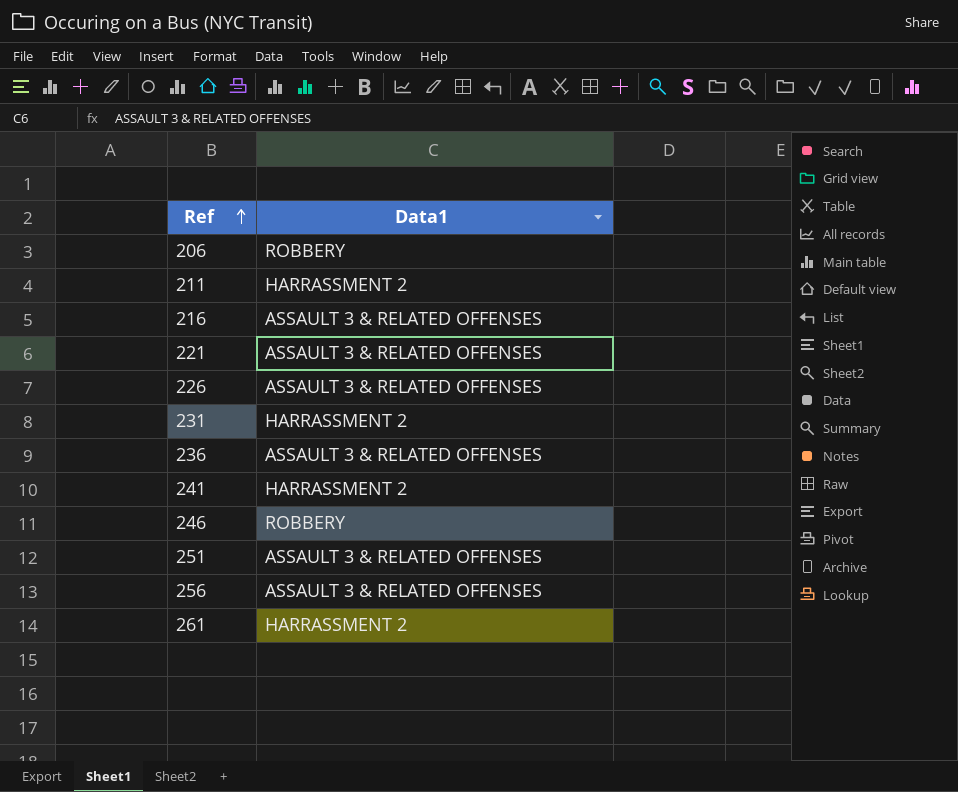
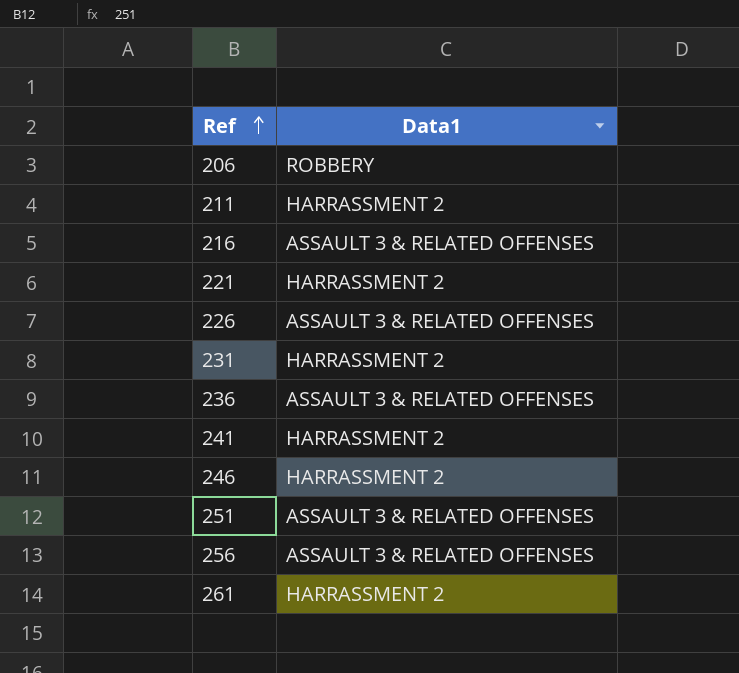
221 | Data1: ASSAULT 3 & RELATED OFFENSES -> HARRASSMENT 2
246 | Data1: ROBBERY -> HARRASSMENT 2

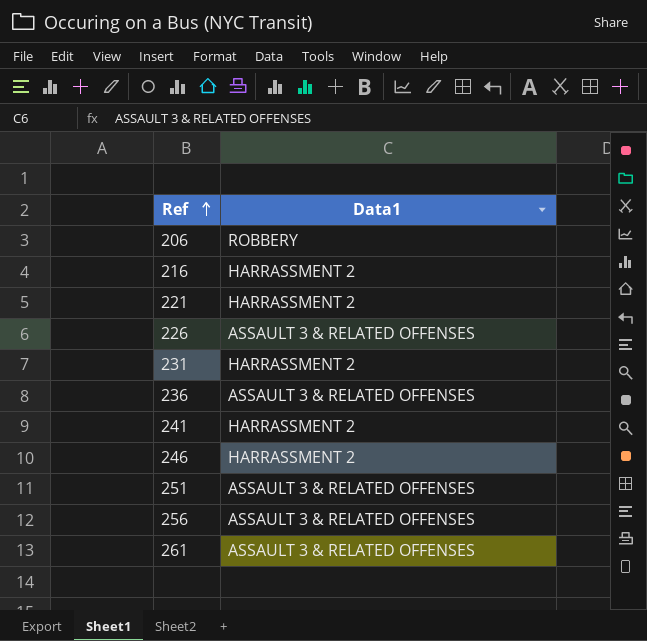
row 211: HARRASSMENT 2 -> none
216 | Data1: ASSAULT 3 & RELATED OFFENSES -> HARRASSMENT 2
261 | Data1: HARRASSMENT 2 -> ASSAULT 3 & RELATED OFFENSES

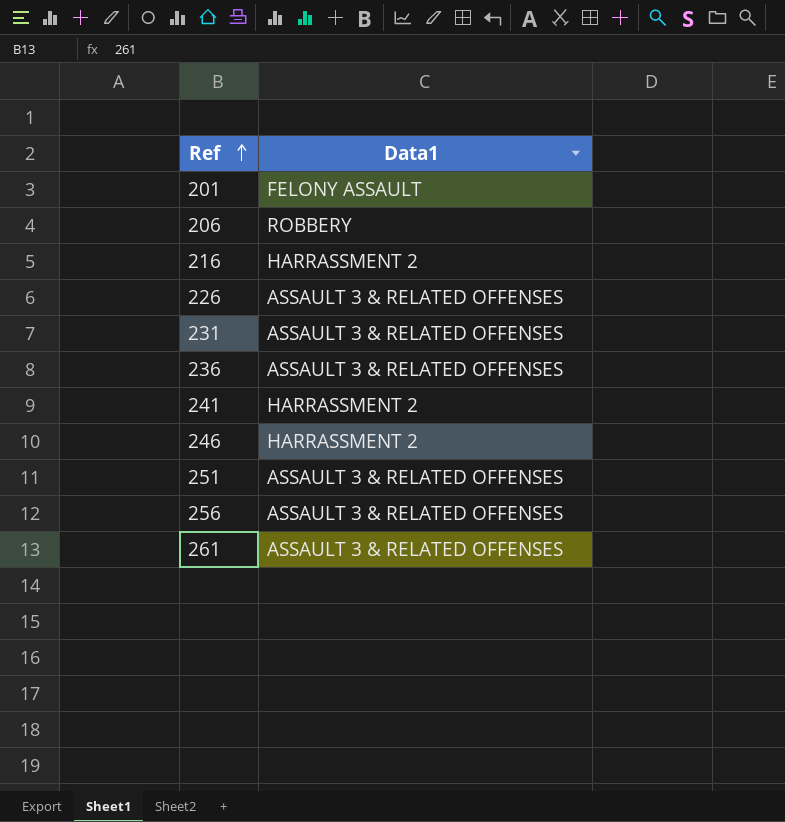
row 221: HARRASSMENT 2 -> none
row 201: none -> FELONY ASSAULT
231 | Data1: HARRASSMENT 2 -> ASSAULT 3 & RELATED OFFENSES

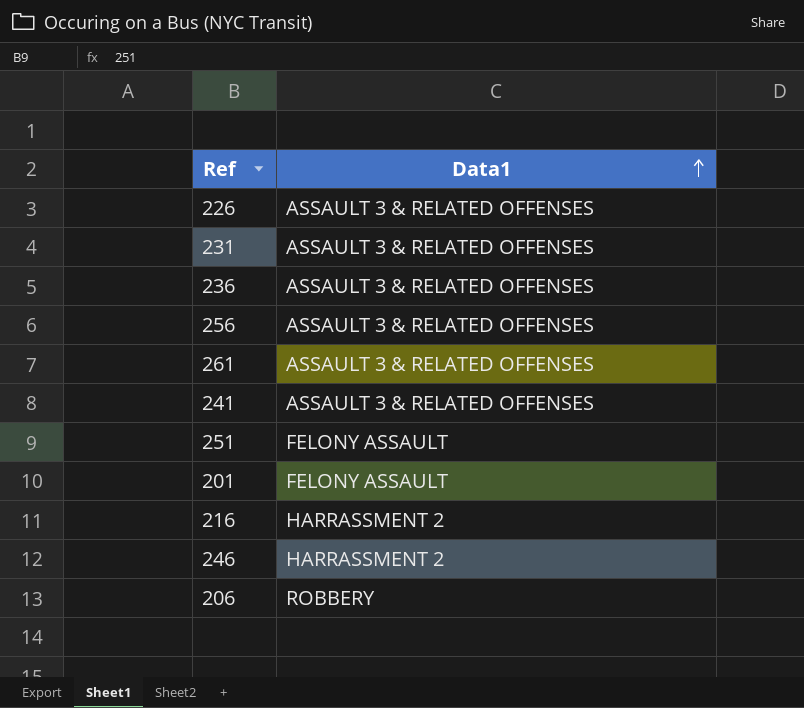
row order: Ref ascending -> Data1 ascending
241 | Data1: HARRASSMENT 2 -> ASSAULT 3 & RELATED OFFENSES
251 | Data1: ASSAULT 3 & RELATED OFFENSES -> FELONY ASSAULT

